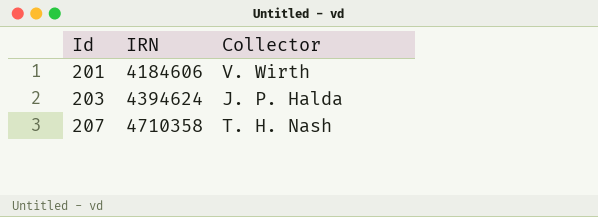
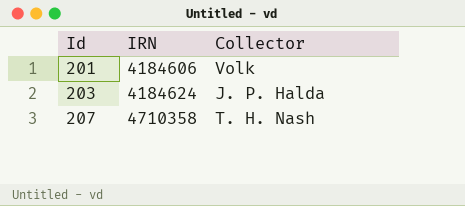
201 | Collector: V. Wirth -> Volk
203 | IRN: 4394624 -> 4184624

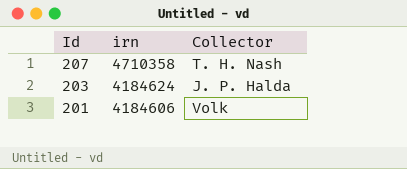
row order: Id ascending -> Id descending
column name: IRN -> irn

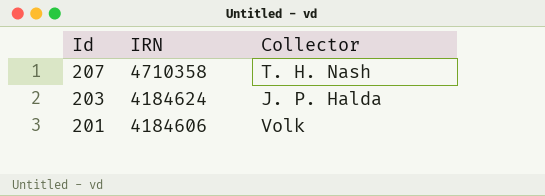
column name: irn -> IRN

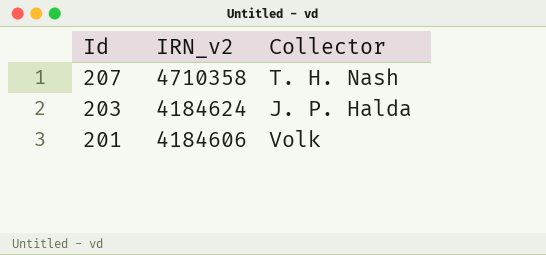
column name: IRN -> IRN_v2

